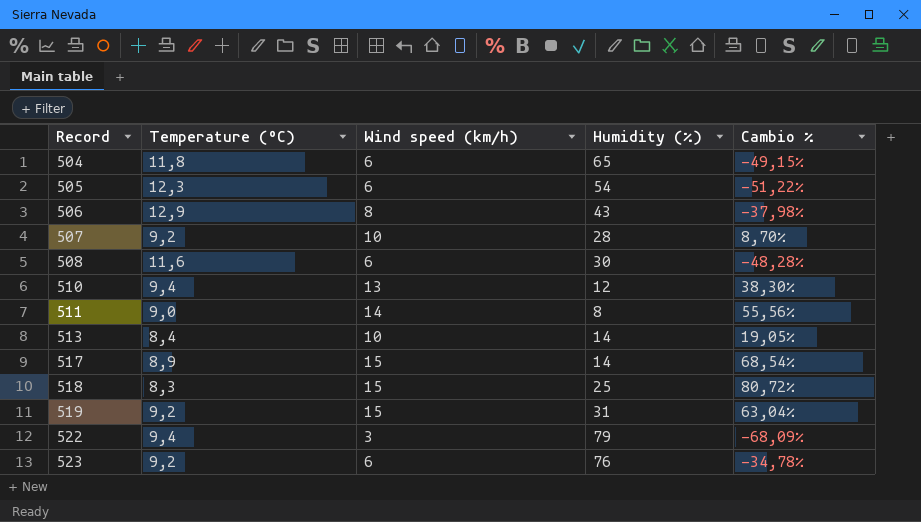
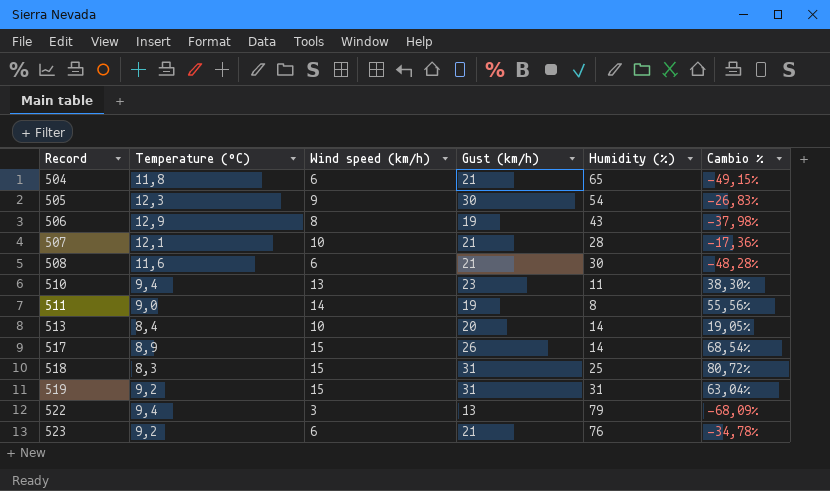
column Gust (km/h) | position: none -> 4
505 | Wind speed (km/h): 6 -> 9
505 | Cambio %: -51,22% -> -26,83%
507 | Temperature (ºC): 9,2 -> 12,1
507 | Cambio %: 8,70% -> -17,36%
510 | Humidity (%): 12 -> 11

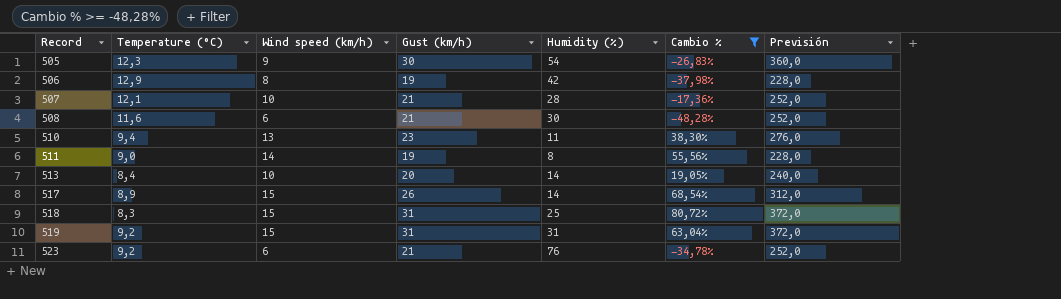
filter: none -> Cambio % >= -48,28%
column Previsión | formula: none -> [Gust (km/h)] * 12
506 | Humidity (%): 43 -> 42

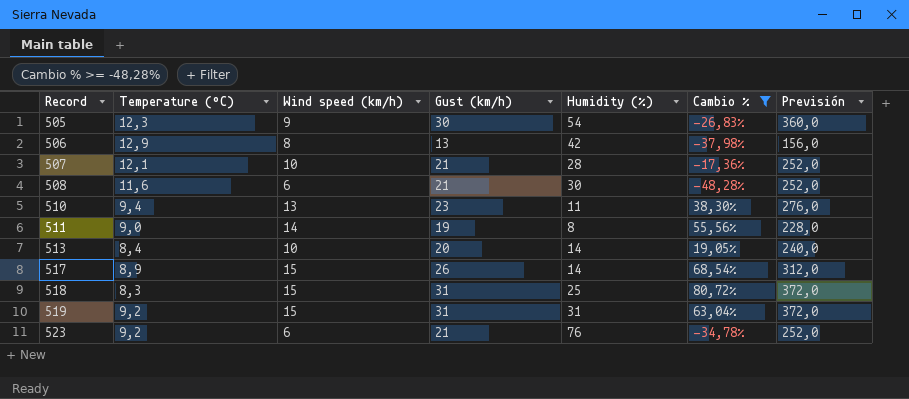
506 | Gust (km/h): 19 -> 13
506 | Previsión: 228,0 -> 156,0

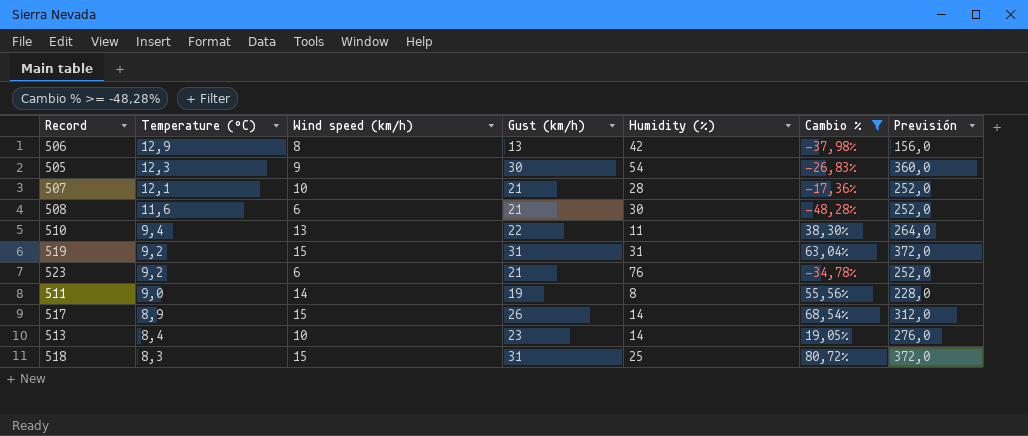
row order: Record ascending -> Temperature (ºC) descending
510 | Gust (km/h): 23 -> 22
510 | Previsión: 276,0 -> 264,0
513 | Gust (km/h): 20 -> 23
513 | Previsión: 240,0 -> 276,0

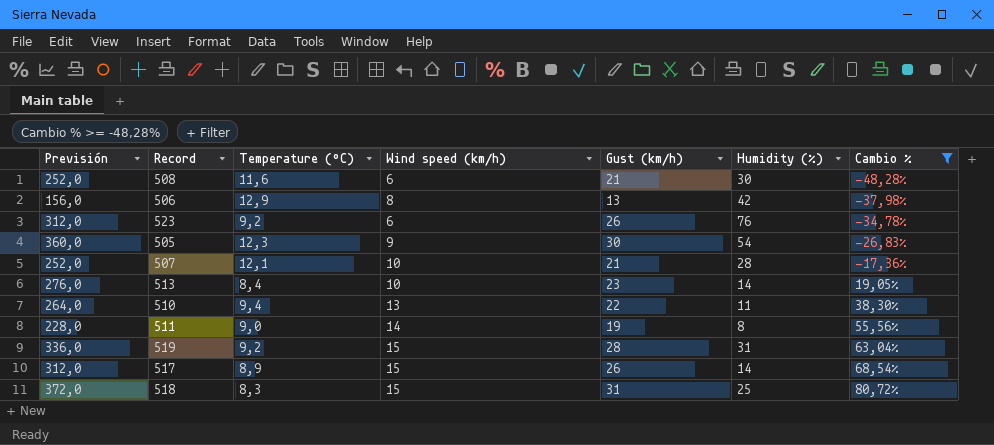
row order: Temperature (ºC) descending -> Cambio % ascending
column Previsión | position: 7 -> 1
523 | Previsión: 252,0 -> 312,0
523 | Gust (km/h): 21 -> 26
519 | Previsión: 372,0 -> 336,0
519 | Gust (km/h): 31 -> 28

